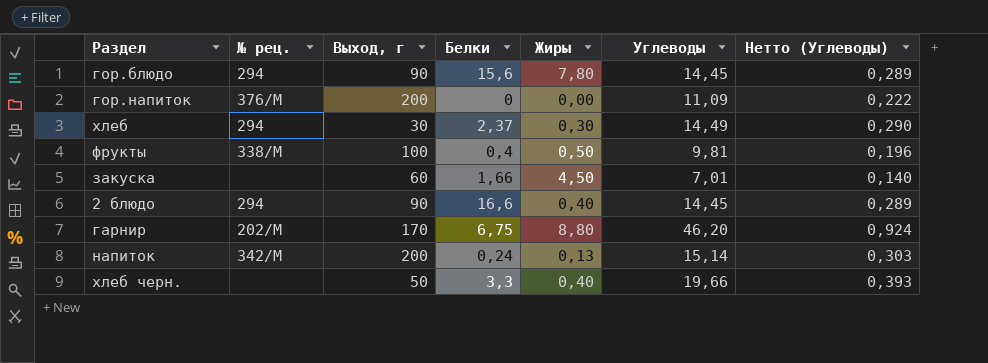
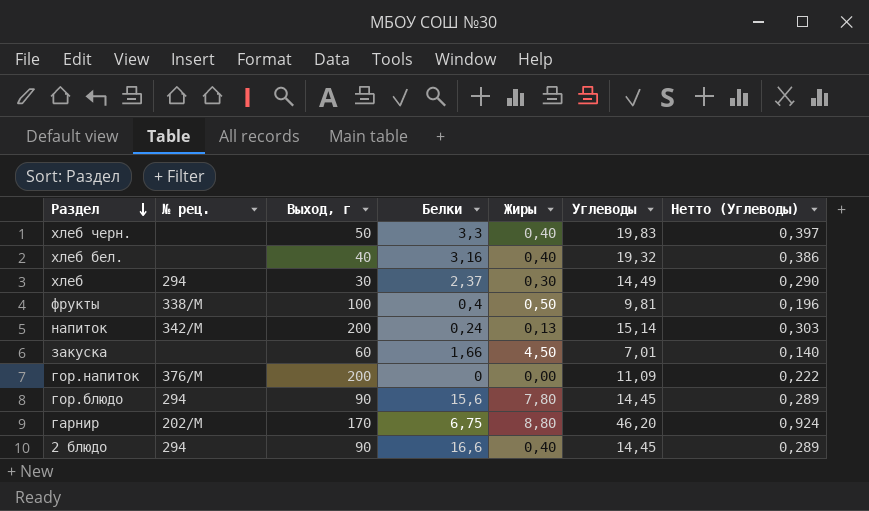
row order: none -> Раздел descending
хлеб черн. | Углеводы: 19,66 -> 19,83
хлеб черн. | Нетто (Углеводы): 0,393 -> 0,397
row хлеб бел.: none -> none | 40 | 3,16 | 0,40 | 19,32 | 0,386

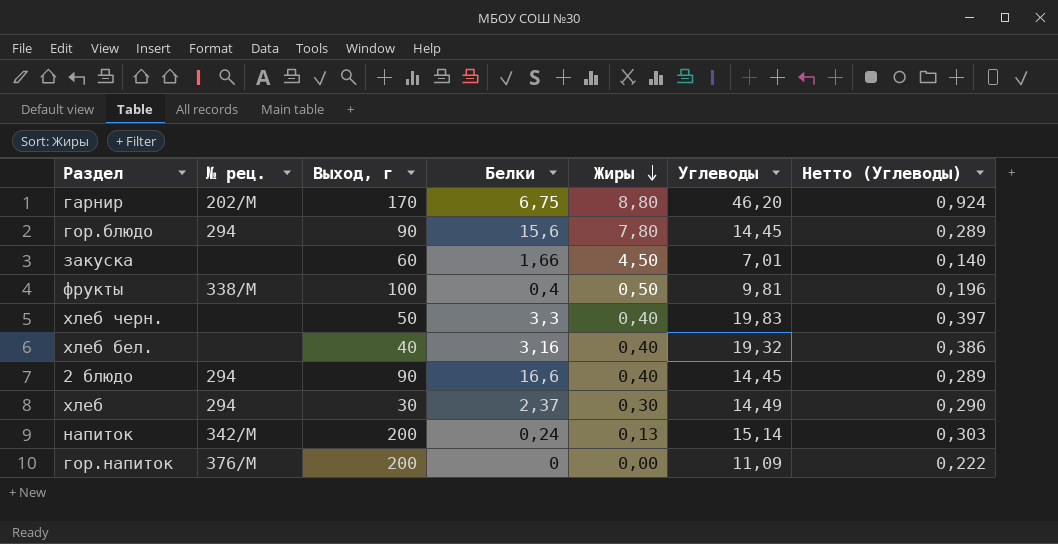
row order: Раздел descending -> Жиры descending

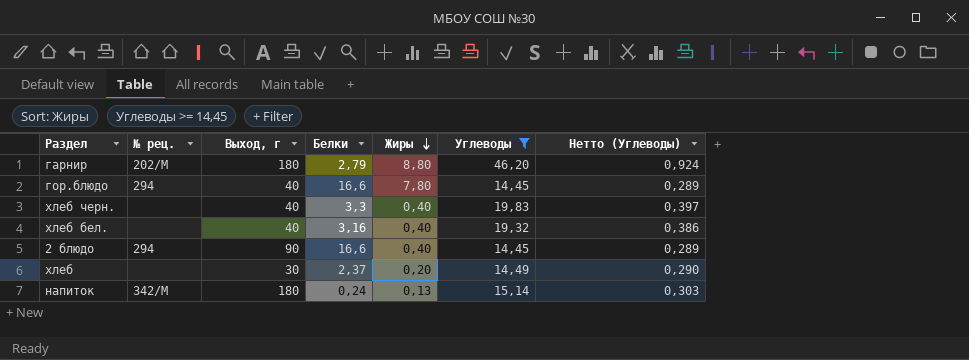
filter: none -> Углеводы >= 14,45
гарнир | Выход, г: 170 -> 180
гарнир | Белки: 6,75 -> 2,79
гор.блюдо | Выход, г: 90 -> 40
гор.блюдо | Белки: 15,6 -> 16,6
хлеб черн. | Выход, г: 50 -> 40
хлеб | № рец.: 294 -> none
хлеб | Жиры: 0,30 -> 0,20
напиток | Выход, г: 200 -> 180

